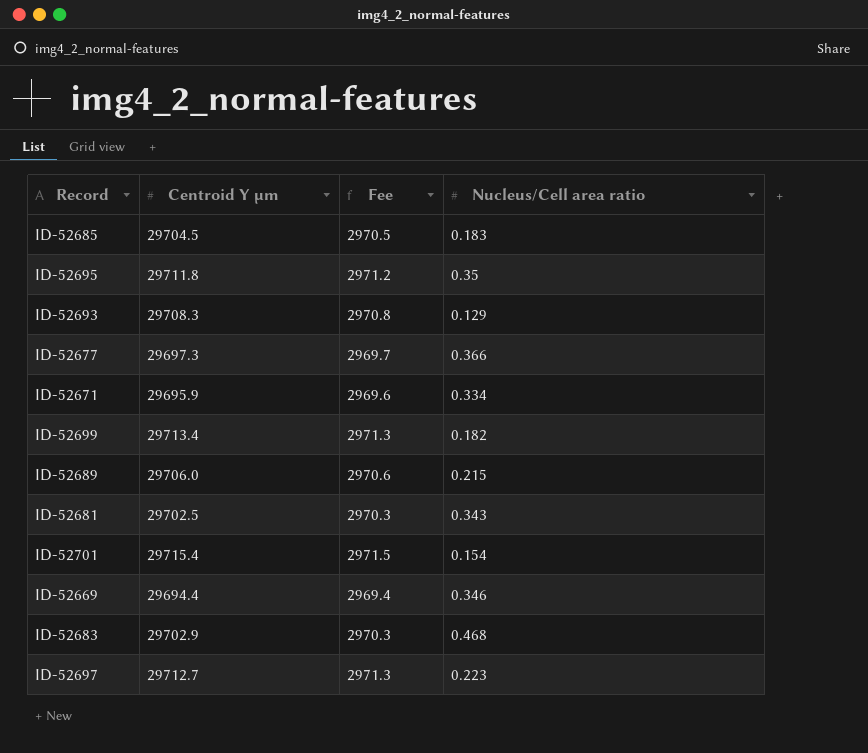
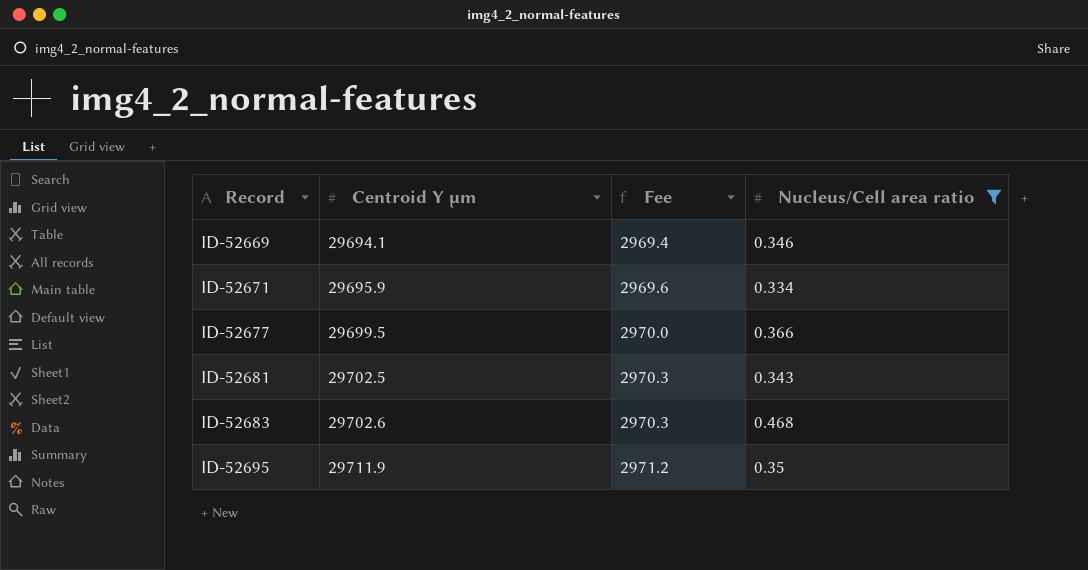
filter: none -> Nucleus/Cell area ratio >= 0.334
row order: none -> Record ascending
ID-52669 | Centroid Y µm: 29694.4 -> 29694.1
ID-52677 | Centroid Y µm: 29697.3 -> 29699.5
ID-52677 | Fee: 2969.7 -> 2970.0
ID-52683 | Centroid Y µm: 29702.9 -> 29702.6
ID-52695 | Centroid Y µm: 29711.8 -> 29711.9

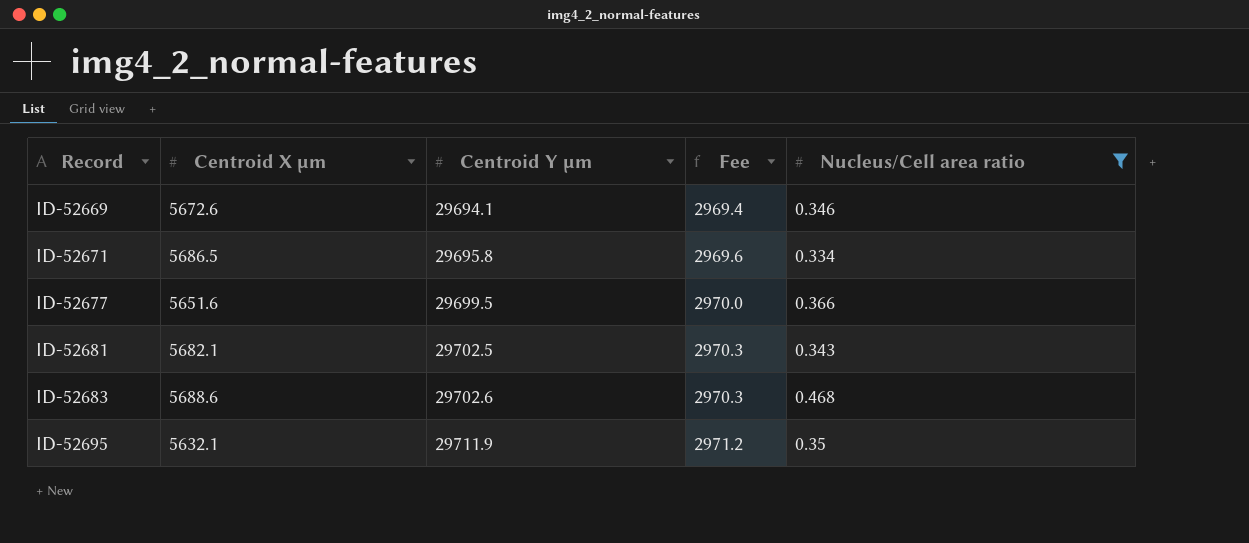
column Centroid X µm | position: none -> 2
ID-52671 | Centroid Y µm: 29695.9 -> 29695.8

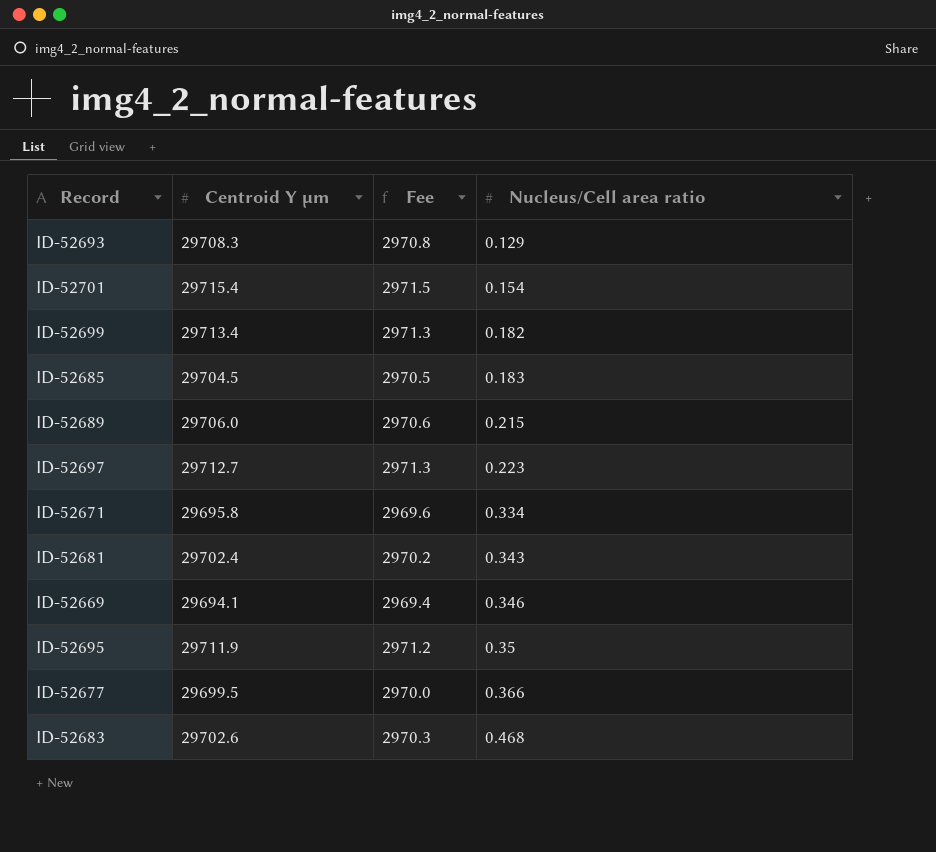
filter: Nucleus/Cell area ratio >= 0.334 -> none
row order: Record ascending -> Nucleus/Cell area ratio ascending
column Centroid X µm | position: 2 -> none
ID-52681 | Centroid Y µm: 29702.5 -> 29702.4
ID-52681 | Fee: 2970.3 -> 2970.2

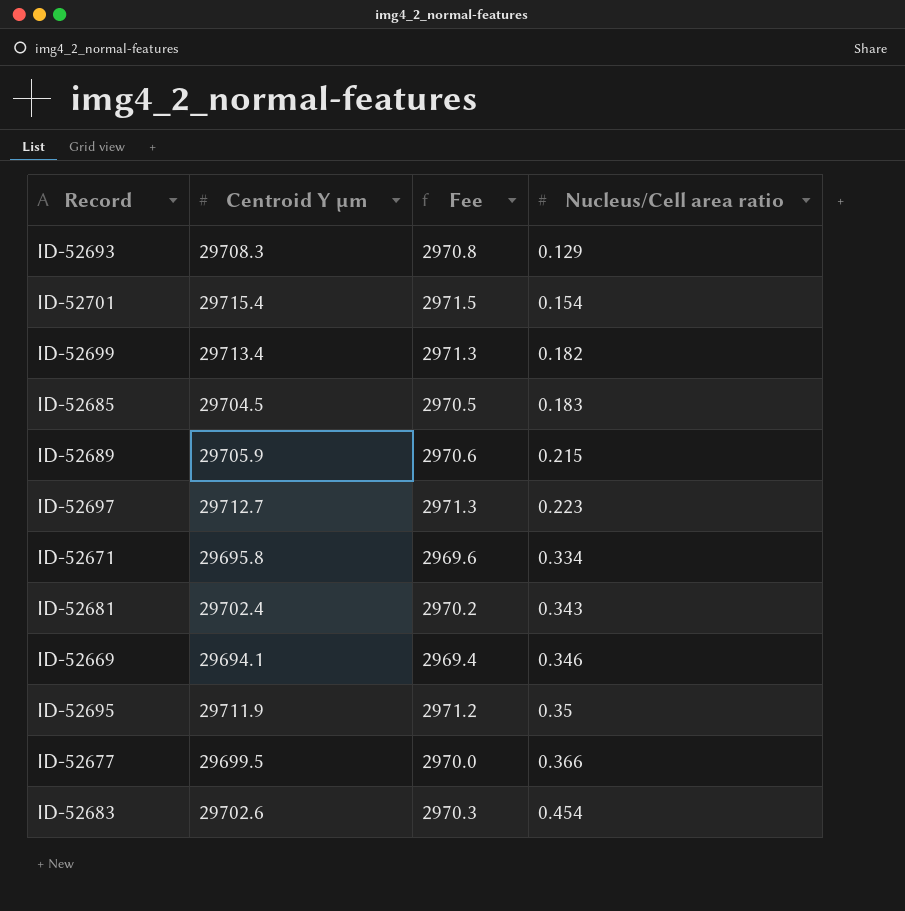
ID-52689 | Centroid Y µm: 29706.0 -> 29705.9
ID-52683 | Nucleus/Cell area ratio: 0.468 -> 0.454

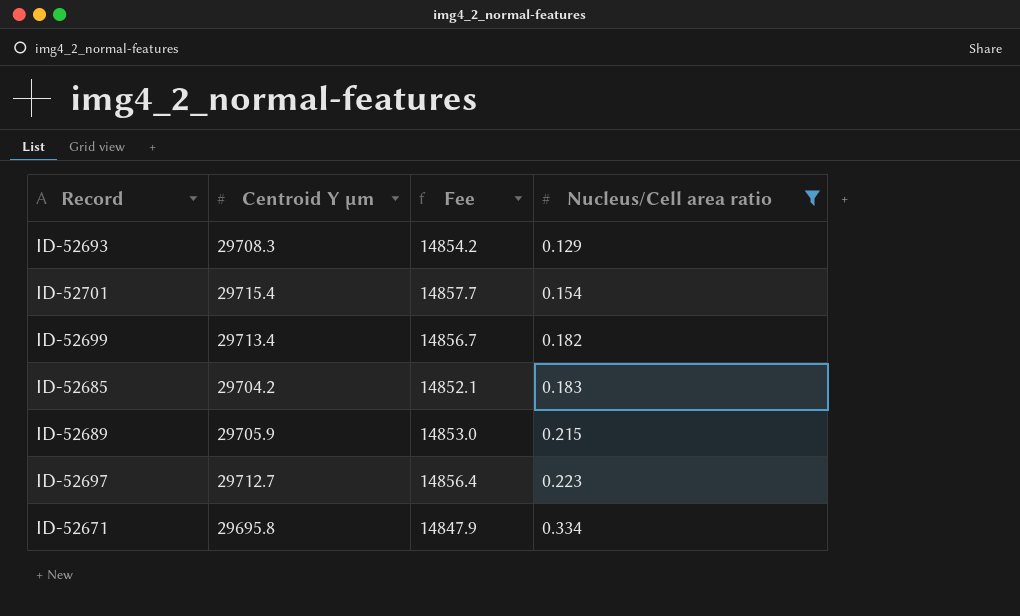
filter: none -> Nucleus/Cell area ratio <= 0.334
column Fee | formula: [Centroid Y µm] * 0.1 -> [Centroid Y µm] * 0.5
ID-52685 | Centroid Y µm: 29704.5 -> 29704.2

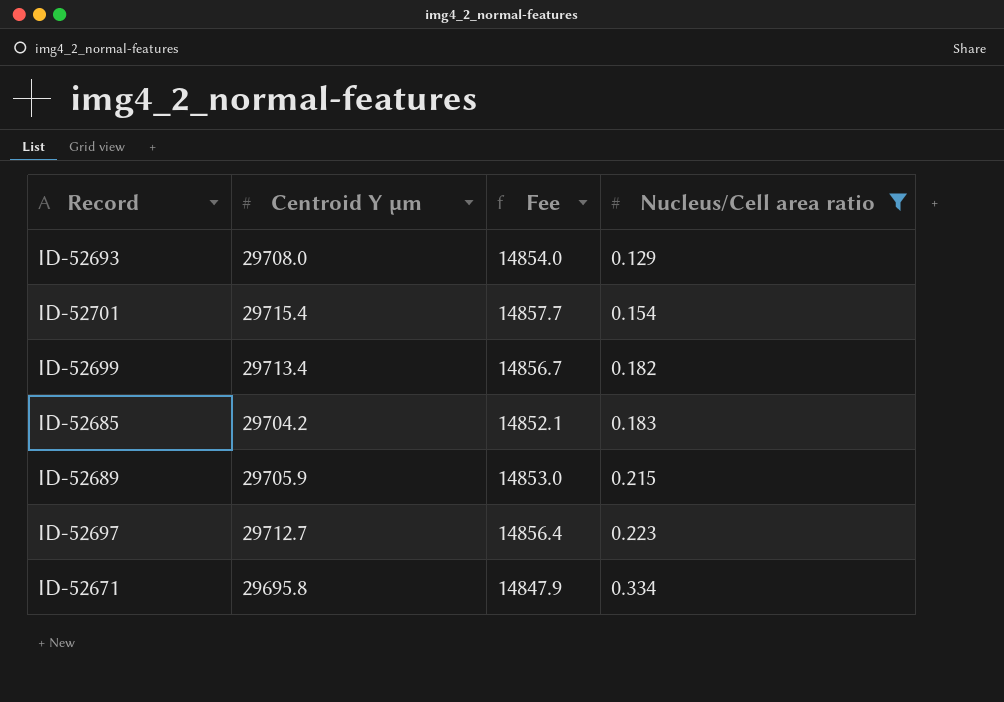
ID-52693 | Centroid Y µm: 29708.3 -> 29708.0
ID-52693 | Fee: 14854.2 -> 14854.0

